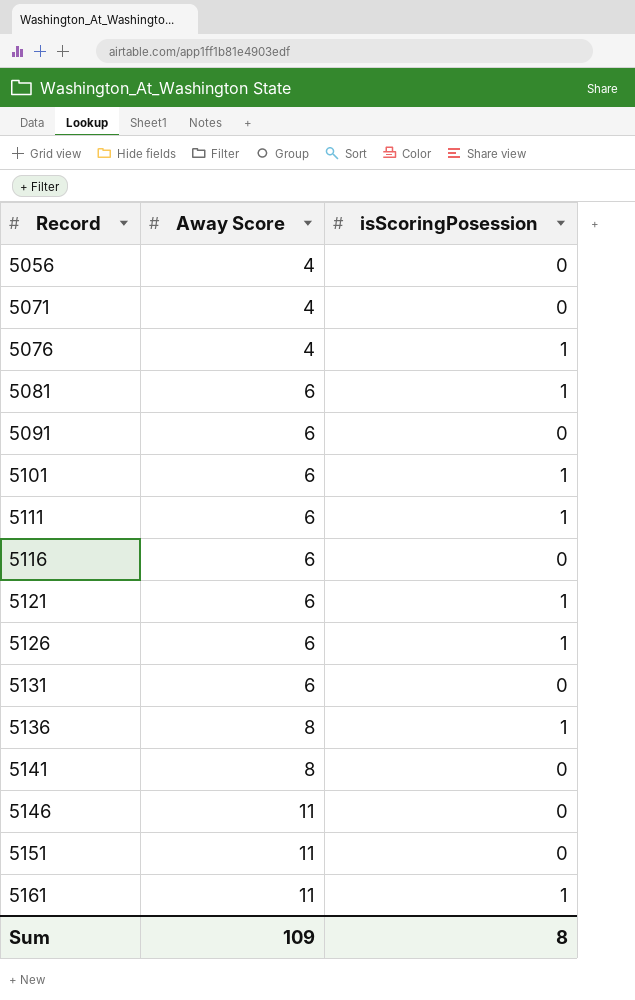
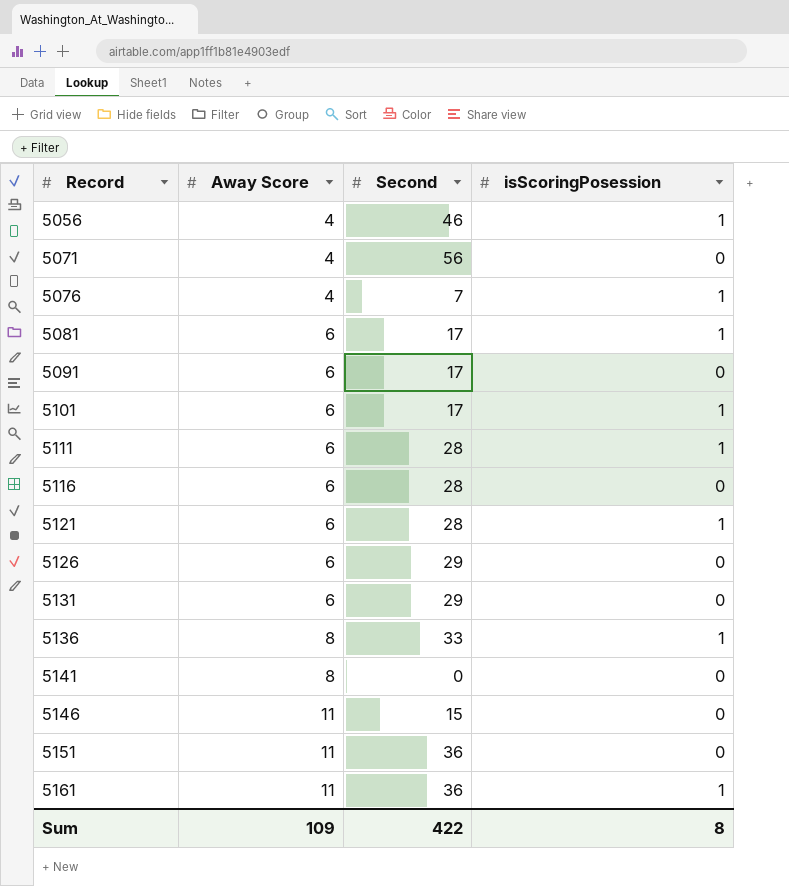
column Second | position: none -> 3
5056 | isScoringPosession: 0 -> 1
5126 | isScoringPosession: 1 -> 0

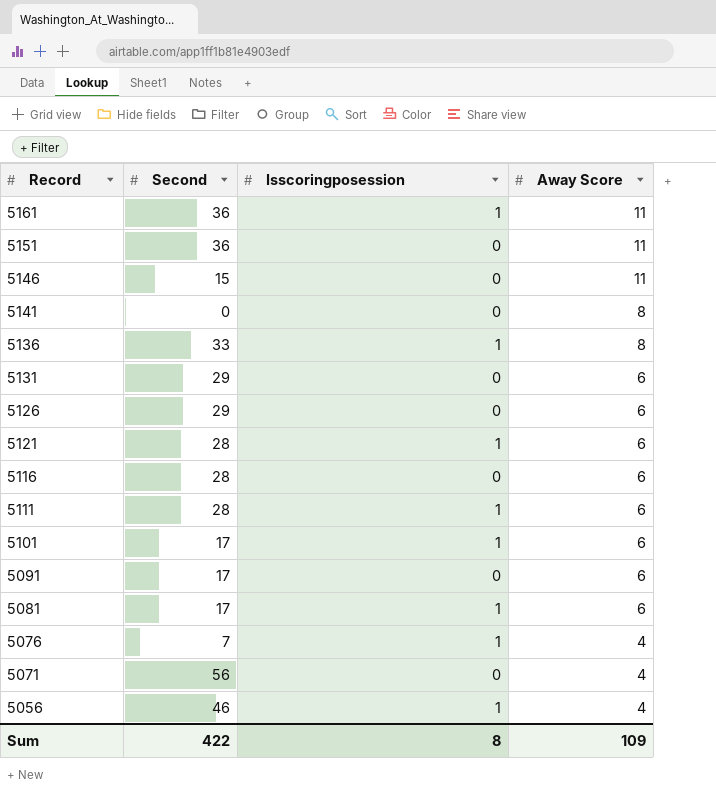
row order: Record ascending -> Record descending
column name: isScoringPosession -> Isscoringposession
column Away Score | position: 2 -> 4

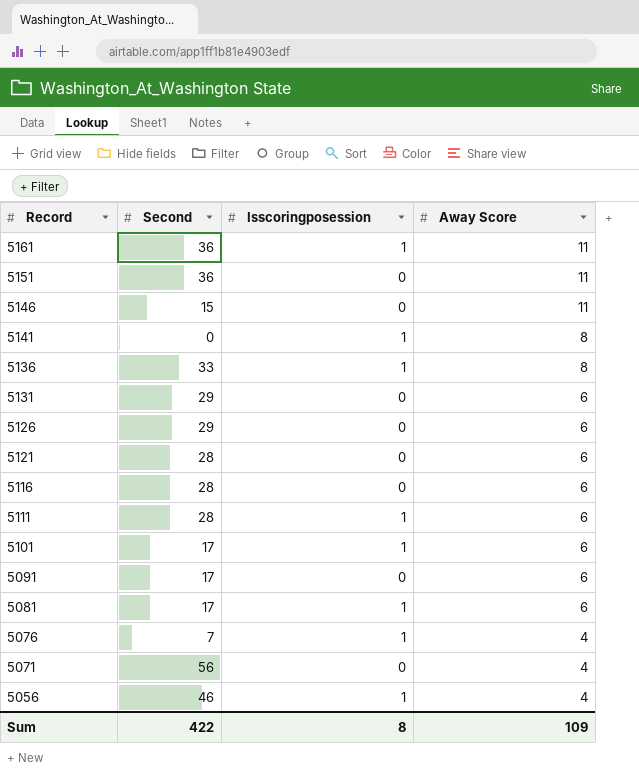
5141 | Isscoringposession: 0 -> 1
5121 | Isscoringposession: 1 -> 0

